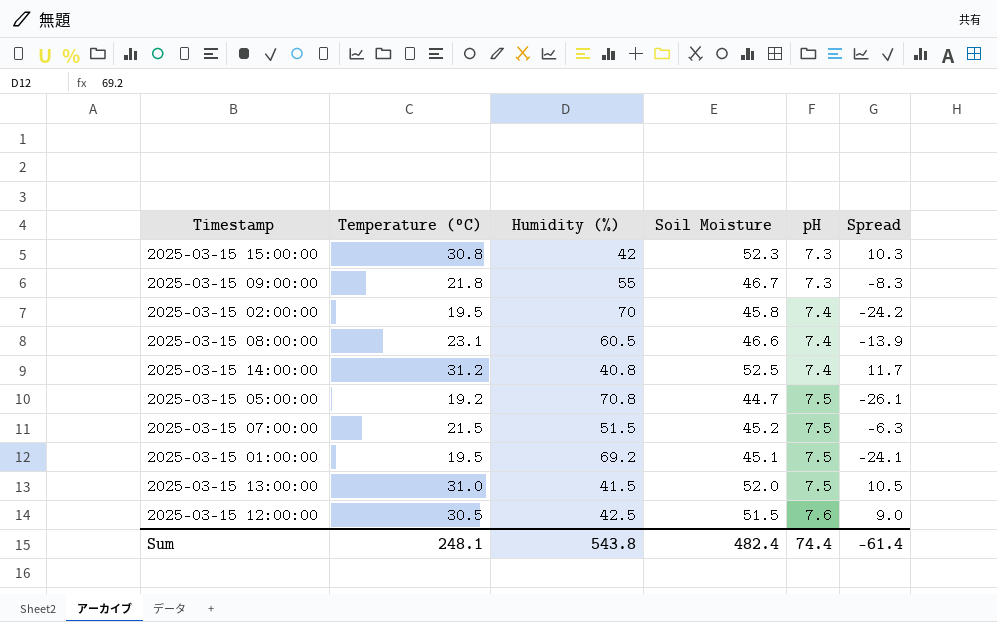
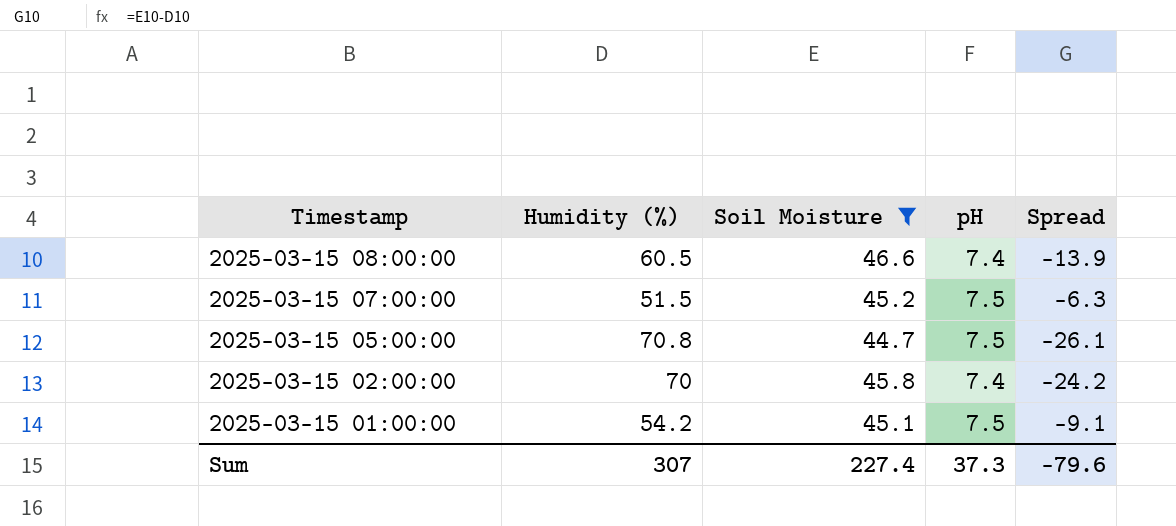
filter: none -> Soil Moisture <= 46.6
row order: pH ascending -> Timestamp descending
column Temperature (°C) | position: 2 -> none
2025-03-15 01:00:00 | Humidity (%): 69.2 -> 54.2
2025-03-15 01:00:00 | Spread: -24.1 -> -9.1
Sum | Humidity (%): 543.8 -> 307
Sum | Soil Moisture: 482.4 -> 227.4
Sum | pH: 74.4 -> 37.3
Sum | Spread: -61.4 -> -79.6

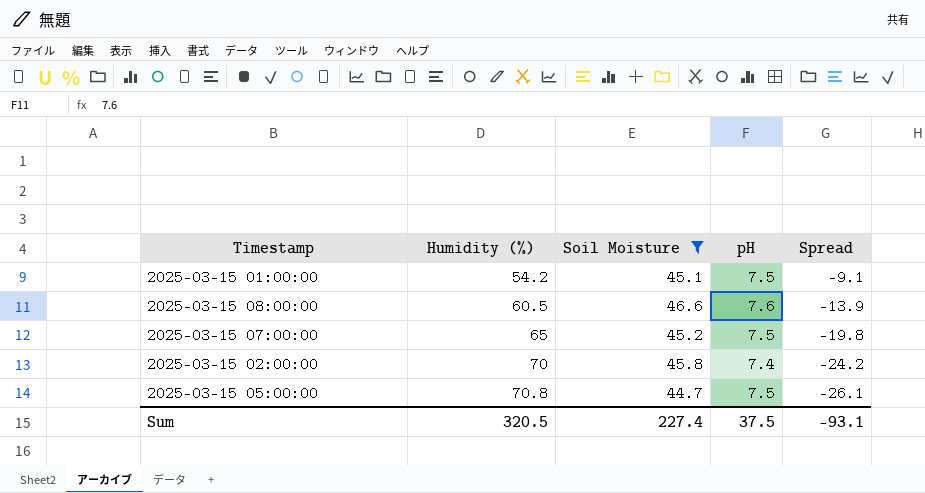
row order: Timestamp descending -> Humidity (%) ascending
2025-03-15 08:00:00 | pH: 7.4 -> 7.6
2025-03-15 07:00:00 | Humidity (%): 51.5 -> 65
2025-03-15 07:00:00 | Spread: -6.3 -> -19.8
Sum | Humidity (%): 307 -> 320.5
Sum | pH: 37.3 -> 37.5
Sum | Spread: -79.6 -> -93.1

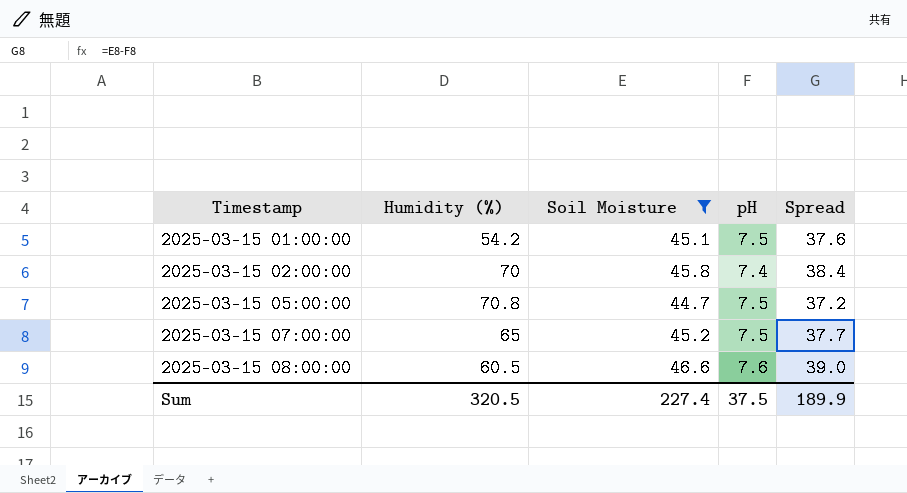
row order: Humidity (%) ascending -> Timestamp ascending
column Spread | formula: [Soil Moisture] - [Humidity (%)] -> [Soil Moisture] - [pH]
Sum | Spread: -93.1 -> 189.9

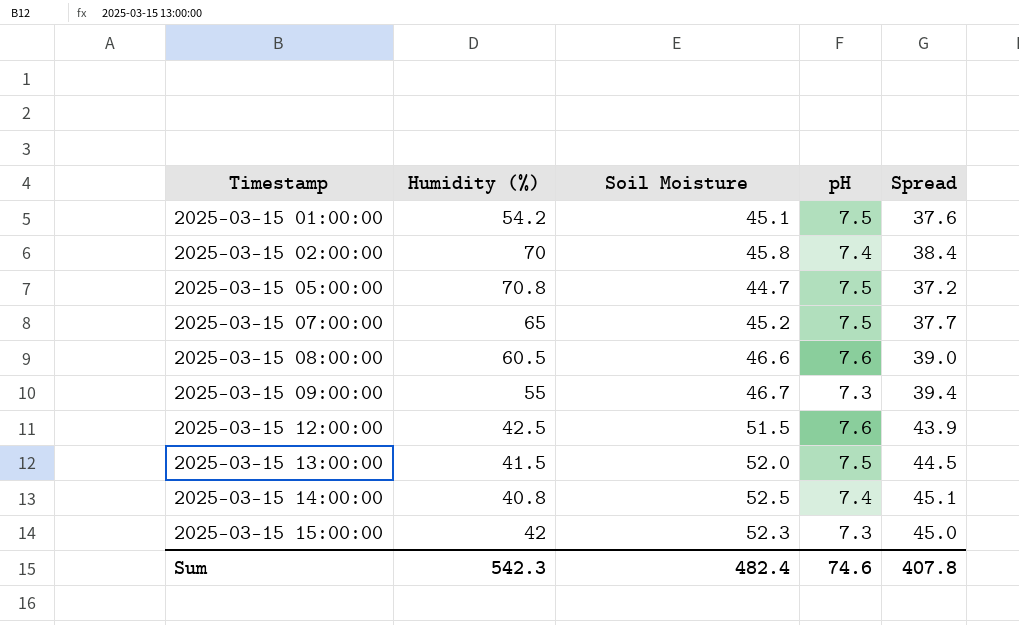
filter: Soil Moisture <= 46.6 -> none
Sum | Humidity (%): 320.5 -> 542.3
Sum | Soil Moisture: 227.4 -> 482.4
Sum | pH: 37.5 -> 74.6
Sum | Spread: 189.9 -> 407.8

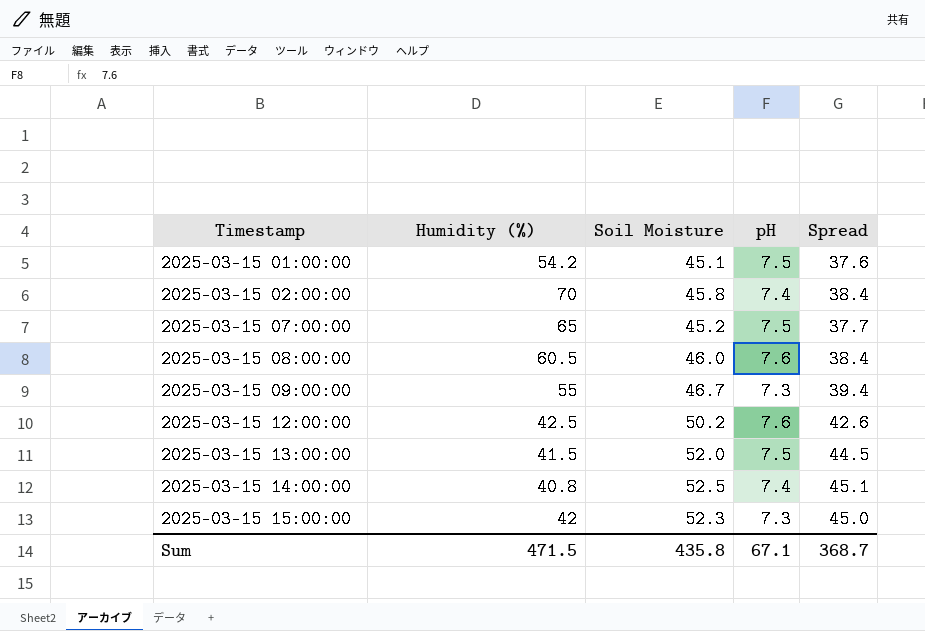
row 2025-03-15 05:00:00: 70.8 | 44.7 | 7.5 | 37.2 -> none
2025-03-15 08:00:00 | Soil Moisture: 46.6 -> 46.0
2025-03-15 08:00:00 | Spread: 39.0 -> 38.4
2025-03-15 12:00:00 | Soil Moisture: 51.5 -> 50.2
2025-03-15 12:00:00 | Spread: 43.9 -> 42.6
Sum | Humidity (%): 542.3 -> 471.5
Sum | Soil Moisture: 482.4 -> 435.8
Sum | pH: 74.6 -> 67.1
Sum | Spread: 407.8 -> 368.7

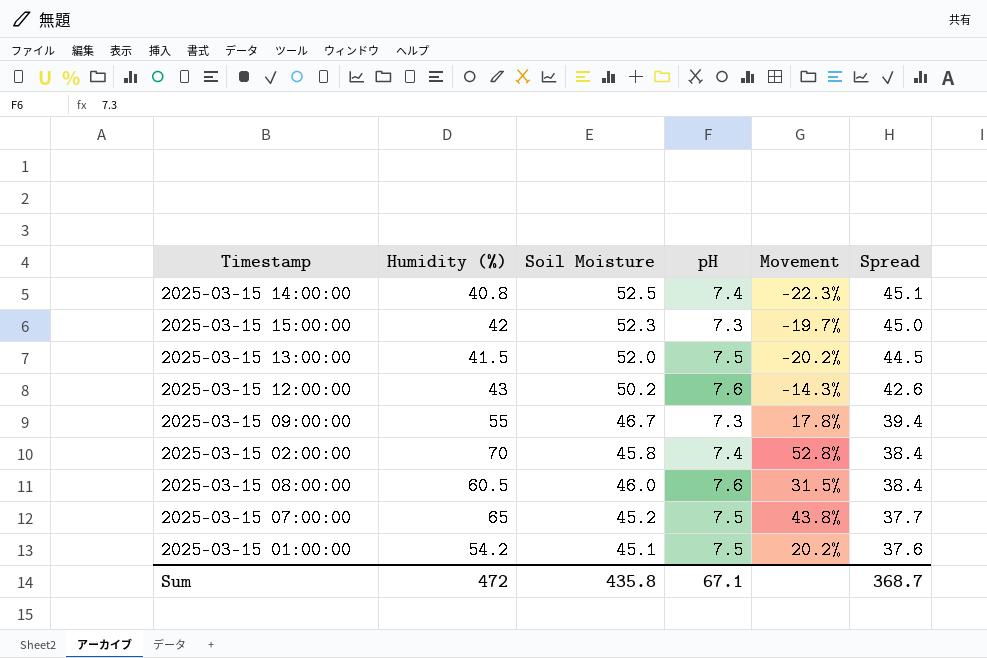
row order: Timestamp ascending -> Spread descending
column Movement | formula: none -> ([Humidity (%)] - [Soil Moisture]) / [Soil Moisture]
2025-03-15 12:00:00 | Humidity (%): 42.5 -> 43
Sum | Humidity (%): 471.5 -> 472

